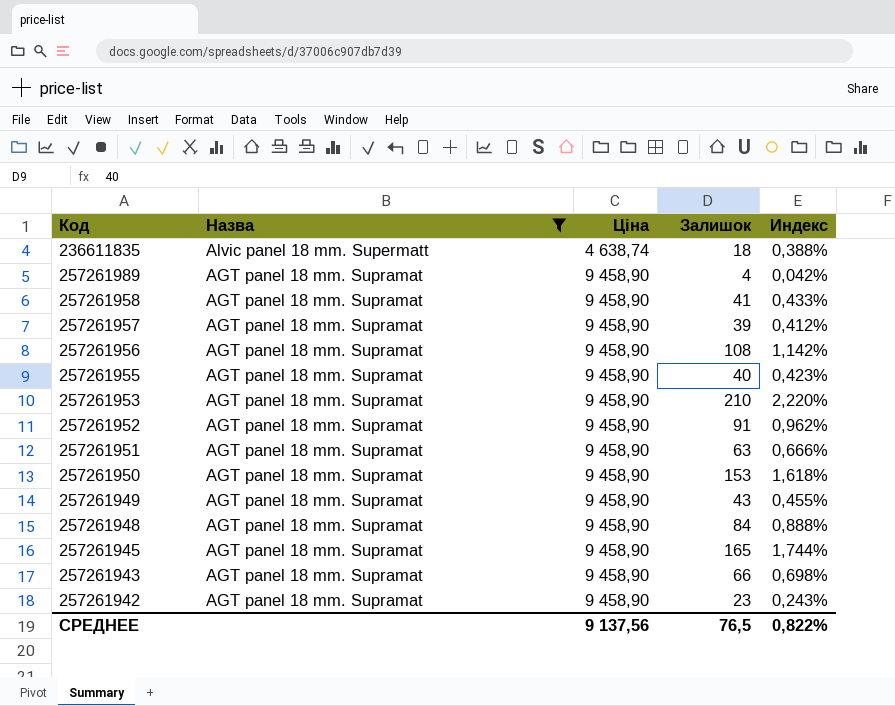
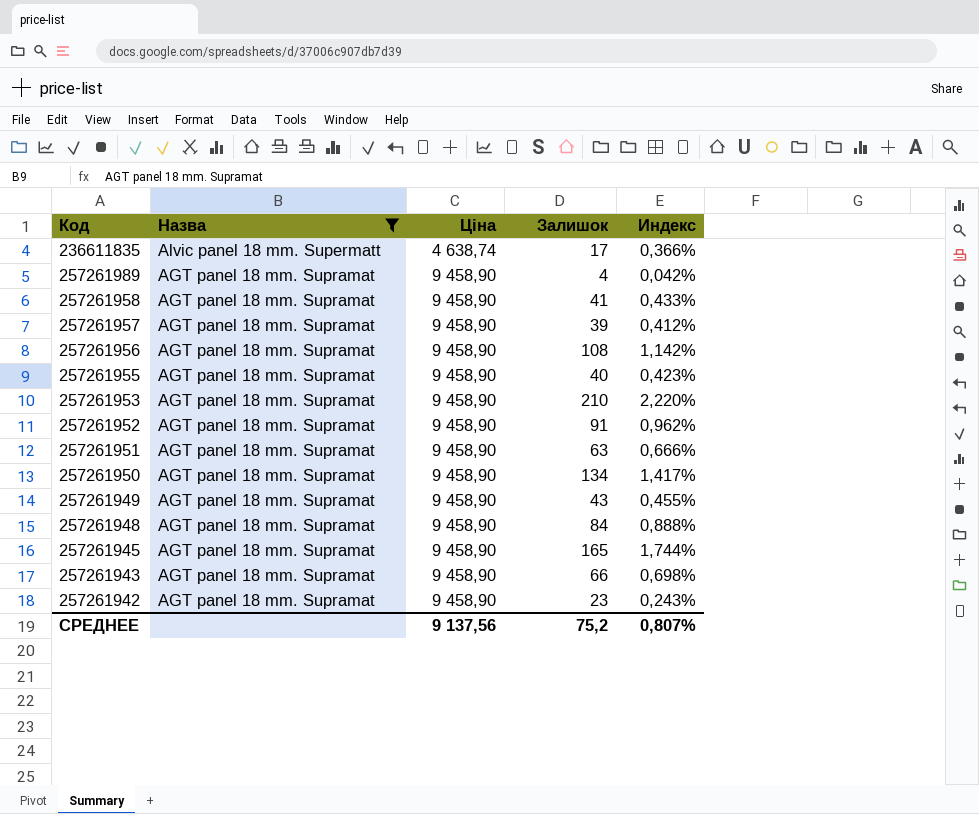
236611835 | Залишок: 18 -> 17
236611835 | Индекс: 0,388% -> 0,366%
257261950 | Залишок: 153 -> 134
257261950 | Индекс: 1,618% -> 1,417%
СРЕДНЕЕ | Залишок: 76,5 -> 75,2
СРЕДНЕЕ | Индекс: 0,822% -> 0,807%

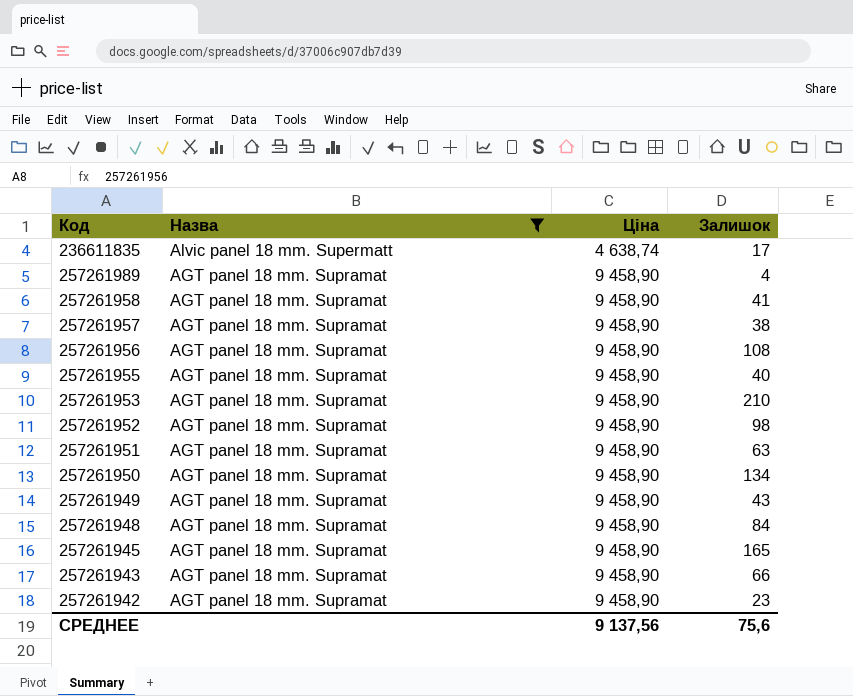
column Индекс | formula: [Залишок] / [Ціна] -> none
257261957 | Залишок: 39 -> 38
257261952 | Залишок: 91 -> 98
СРЕДНЕЕ | Залишок: 75,2 -> 75,6

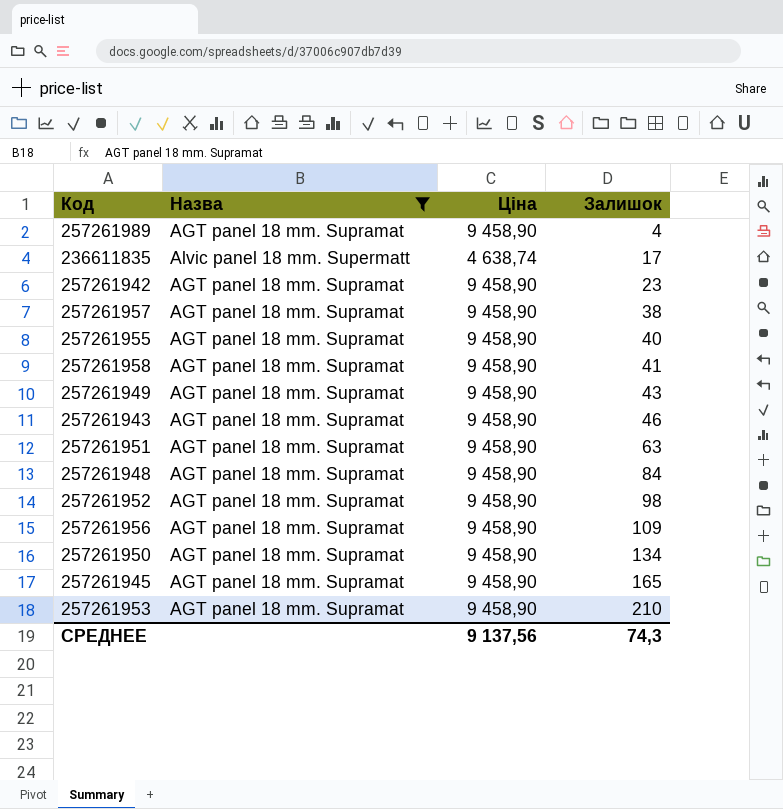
row order: Назва descending -> Залишок ascending
257261943 | Залишок: 66 -> 46
257261956 | Залишок: 108 -> 109
СРЕДНЕЕ | Залишок: 75,6 -> 74,3

